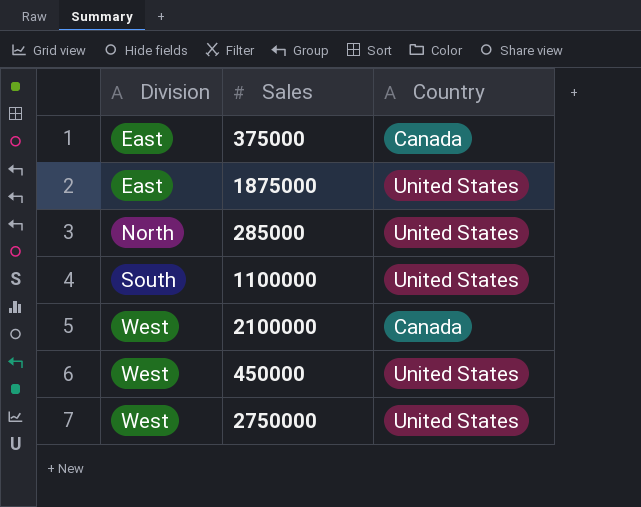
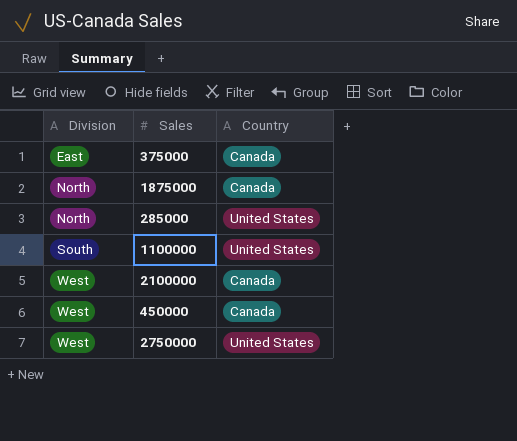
1875000 | Division: East -> North
1875000 | Country: United States -> Canada
450000 | Country: United States -> Canada

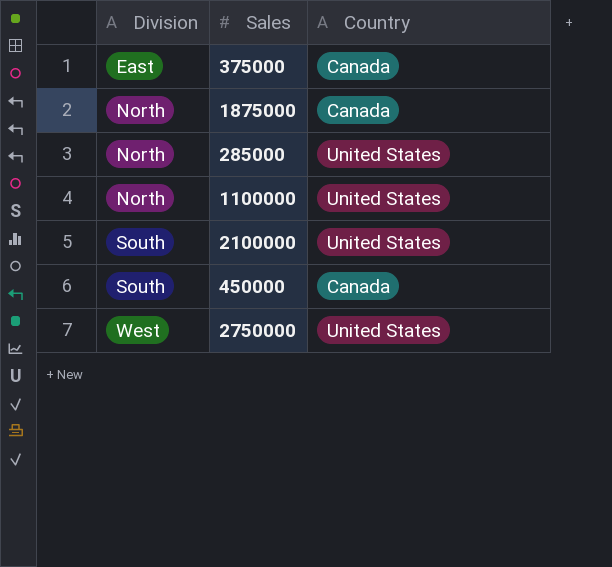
1100000 | Division: South -> North
2100000 | Division: West -> South
2100000 | Country: Canada -> United States
450000 | Division: West -> South

